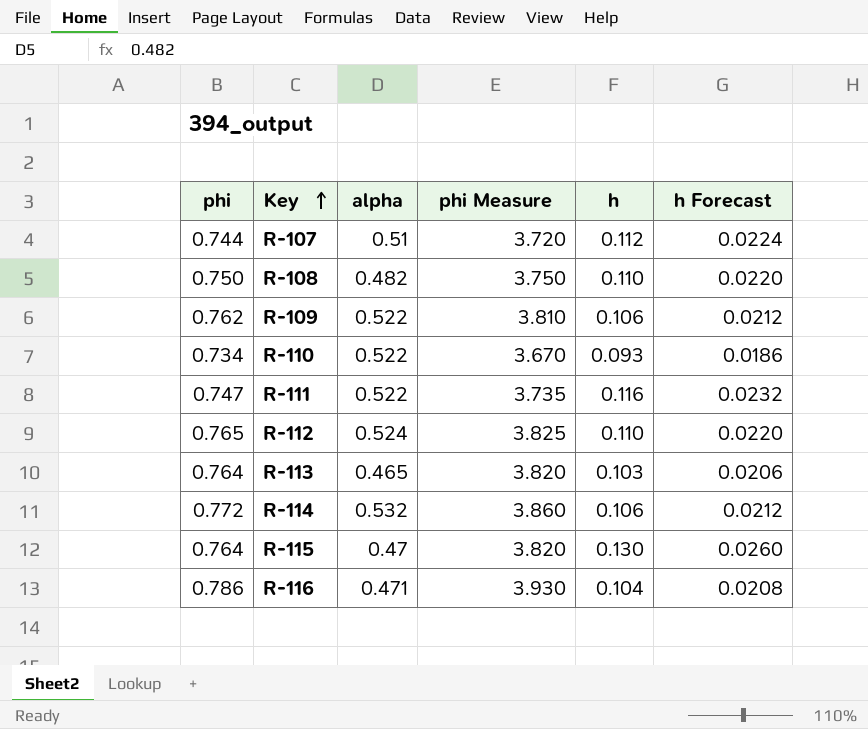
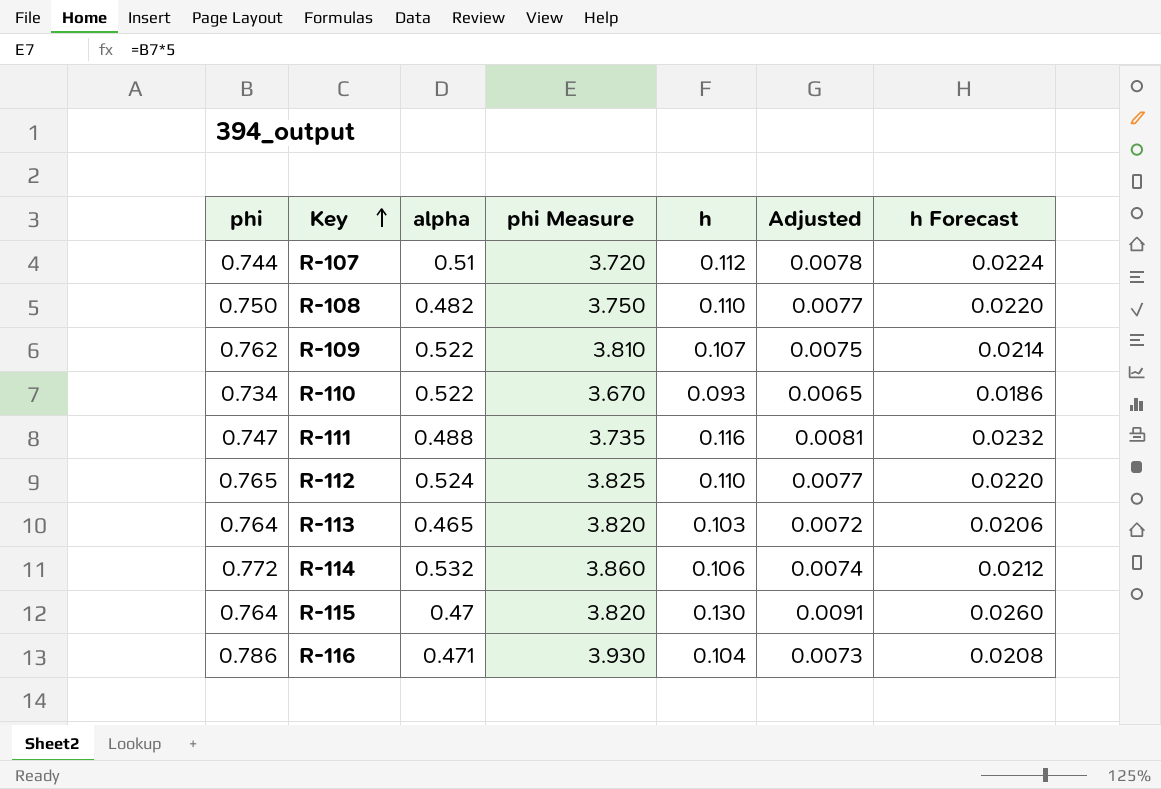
column Adjusted | formula: none -> [h] * 0.07
R-109 | h: 0.106 -> 0.107
R-109 | h Forecast: 0.0212 -> 0.0214
R-111 | alpha: 0.522 -> 0.488

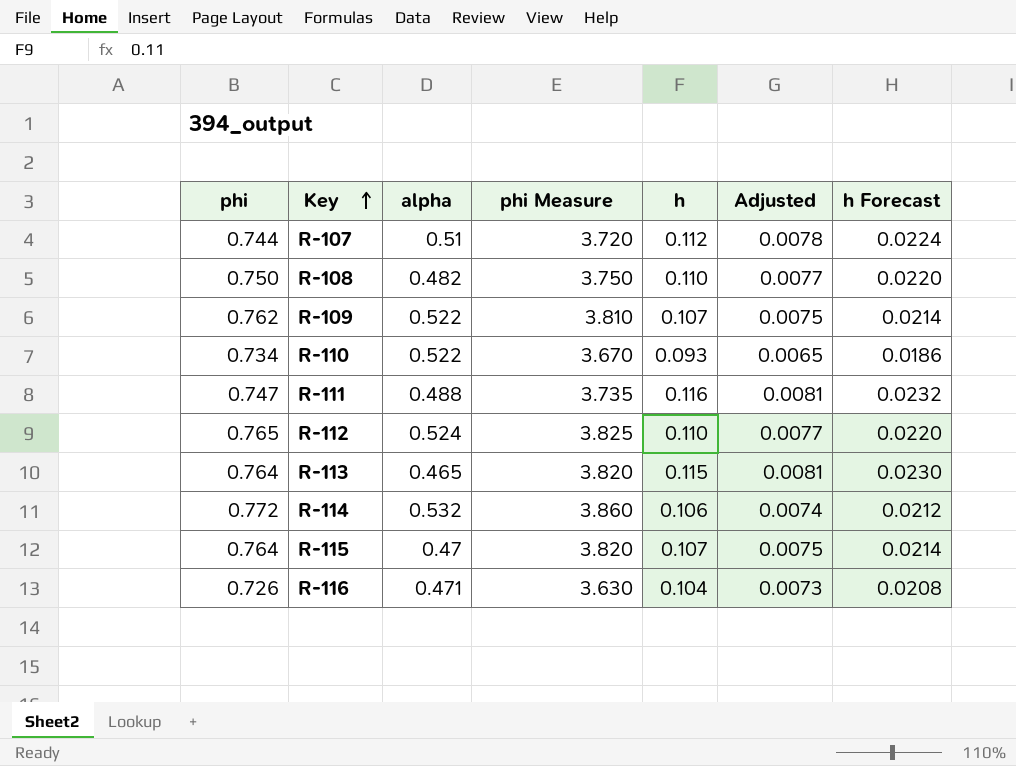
R-113 | h: 0.103 -> 0.115
R-113 | Adjusted: 0.0072 -> 0.0081
R-113 | h Forecast: 0.0206 -> 0.0230
R-115 | h: 0.130 -> 0.107
R-115 | Adjusted: 0.0091 -> 0.0075
R-115 | h Forecast: 0.0260 -> 0.0214
R-116 | phi: 0.786 -> 0.726
R-116 | phi Measure: 3.930 -> 3.630

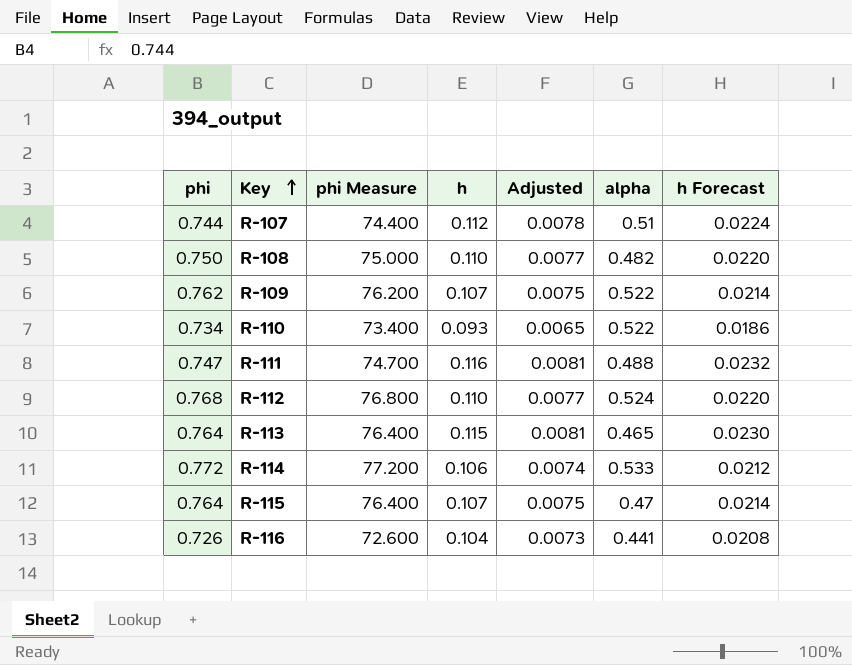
column phi Measure | formula: [phi] * 5 -> [phi] * 100
column alpha | position: 3 -> 6
R-112 | phi: 0.765 -> 0.768
R-114 | alpha: 0.532 -> 0.533
R-116 | alpha: 0.471 -> 0.441

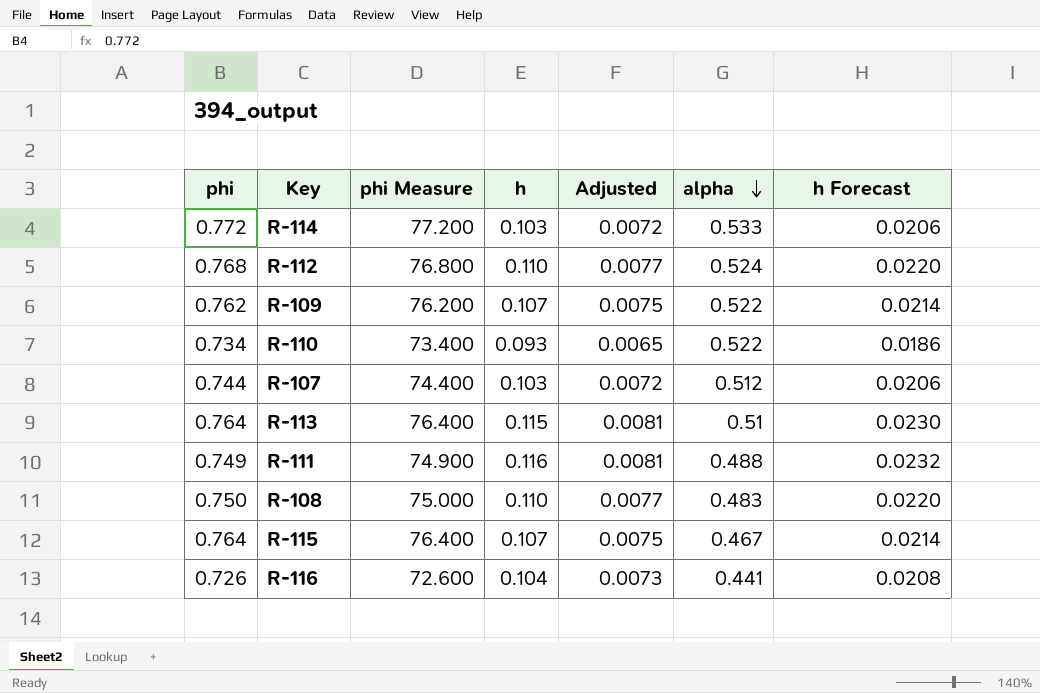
row order: Key ascending -> alpha descending
R-114 | h: 0.106 -> 0.103
R-114 | Adjusted: 0.0074 -> 0.0072
R-114 | h Forecast: 0.0212 -> 0.0206
R-107 | h: 0.112 -> 0.103
R-107 | Adjusted: 0.0078 -> 0.0072
R-107 | alpha: 0.51 -> 0.512
R-107 | h Forecast: 0.0224 -> 0.0206
R-113 | alpha: 0.465 -> 0.51
R-111 | phi: 0.747 -> 0.749
R-111 | phi Measure: 74.700 -> 74.900
R-108 | alpha: 0.482 -> 0.483
R-115 | alpha: 0.47 -> 0.467

